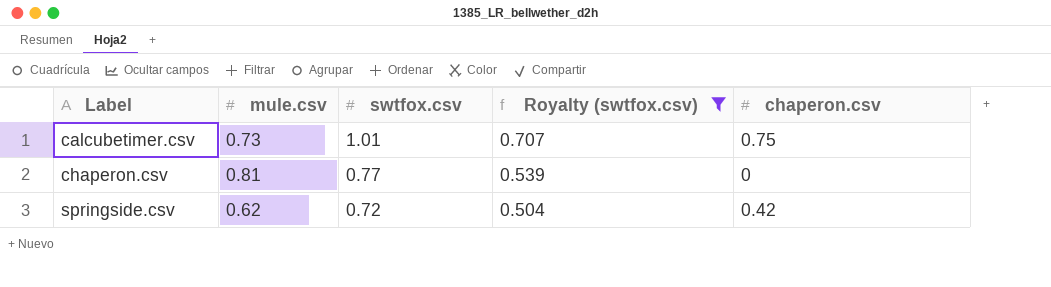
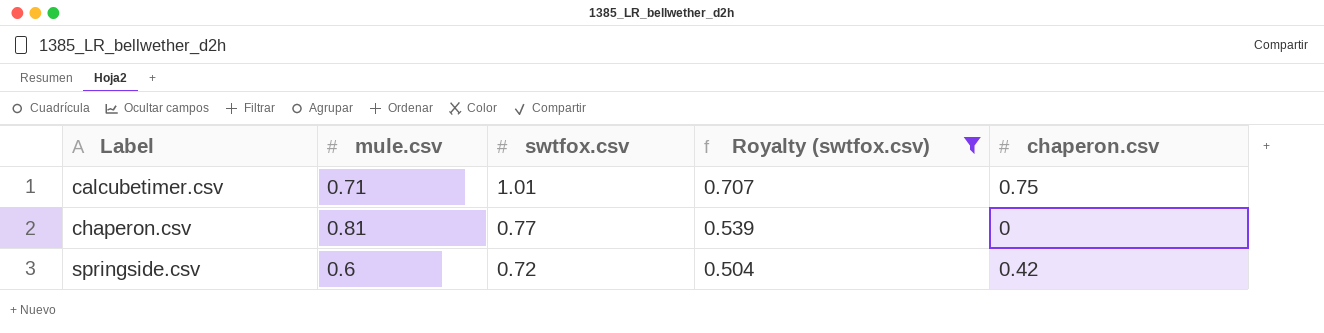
calcubetimer.csv | mule.csv: 0.73 -> 0.71
springside.csv | mule.csv: 0.62 -> 0.6

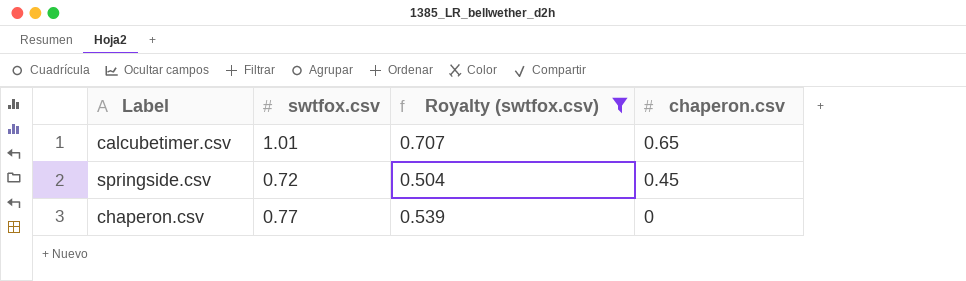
row order: Label ascending -> chaperon.csv descending
column mule.csv | position: 2 -> none
calcubetimer.csv | chaperon.csv: 0.75 -> 0.65
springside.csv | chaperon.csv: 0.42 -> 0.45

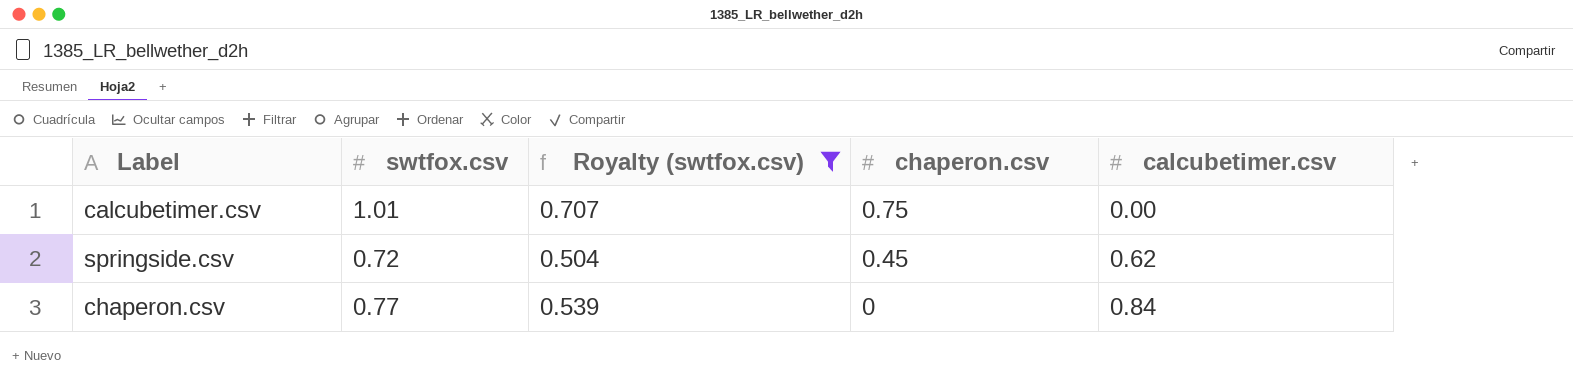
column calcubetimer.csv | position: none -> 5
calcubetimer.csv | chaperon.csv: 0.65 -> 0.75

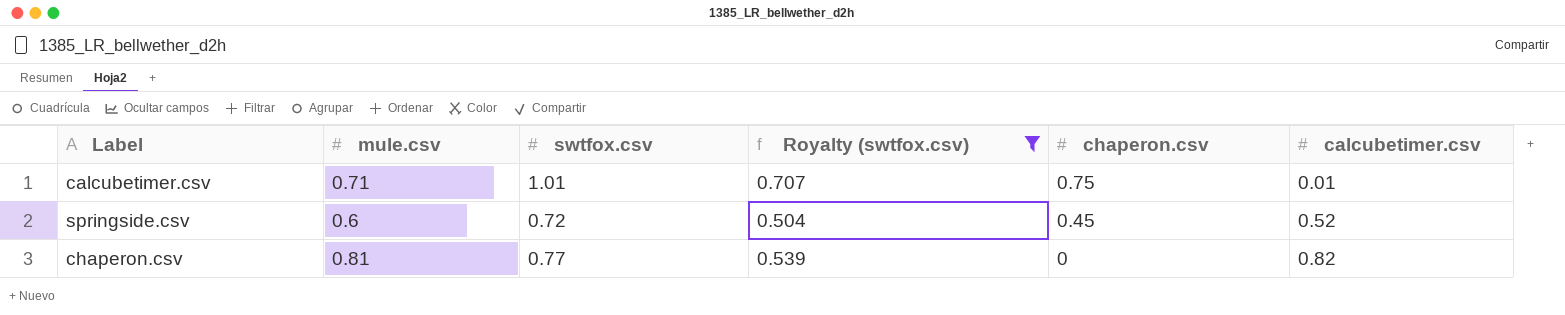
column mule.csv | position: none -> 2
calcubetimer.csv | calcubetimer.csv: 0.00 -> 0.01
springside.csv | calcubetimer.csv: 0.62 -> 0.52
chaperon.csv | calcubetimer.csv: 0.84 -> 0.82

